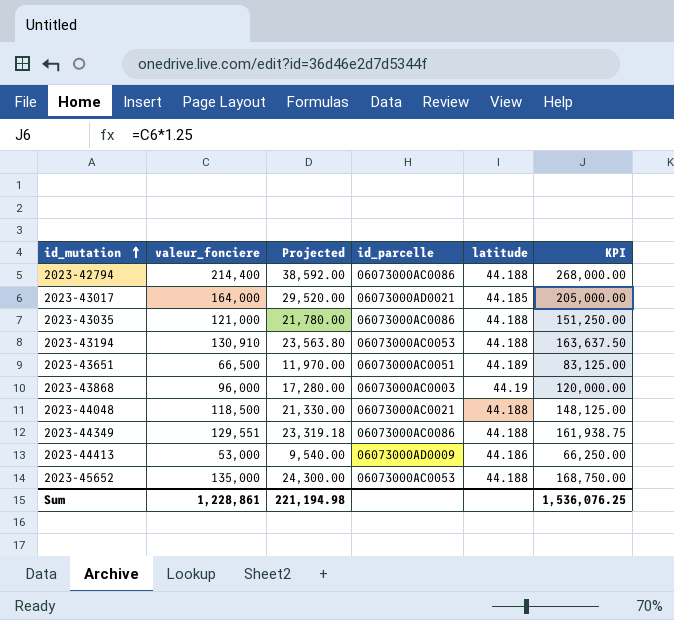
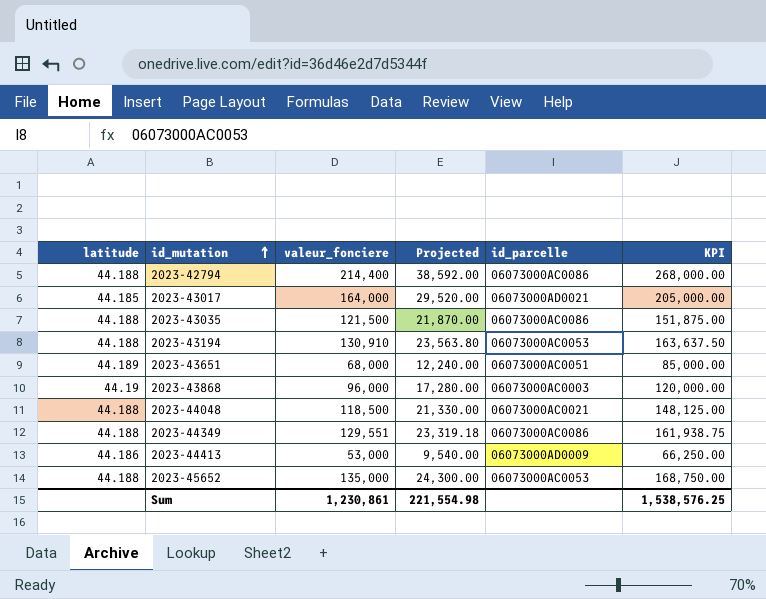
column latitude | position: 5 -> 1
2023-43035 | valeur_fonciere: 121,000 -> 121,500
2023-43035 | Projected: 21,780.00 -> 21,870.00
2023-43035 | KPI: 151,250.00 -> 151,875.00
2023-43651 | valeur_fonciere: 66,500 -> 68,000
2023-43651 | Projected: 11,970.00 -> 12,240.00
2023-43651 | KPI: 83,125.00 -> 85,000.00
Sum | valeur_fonciere: 1,228,861 -> 1,230,861
Sum | Projected: 221,194.98 -> 221,554.98
Sum | KPI: 1,536,076.25 -> 1,538,576.25

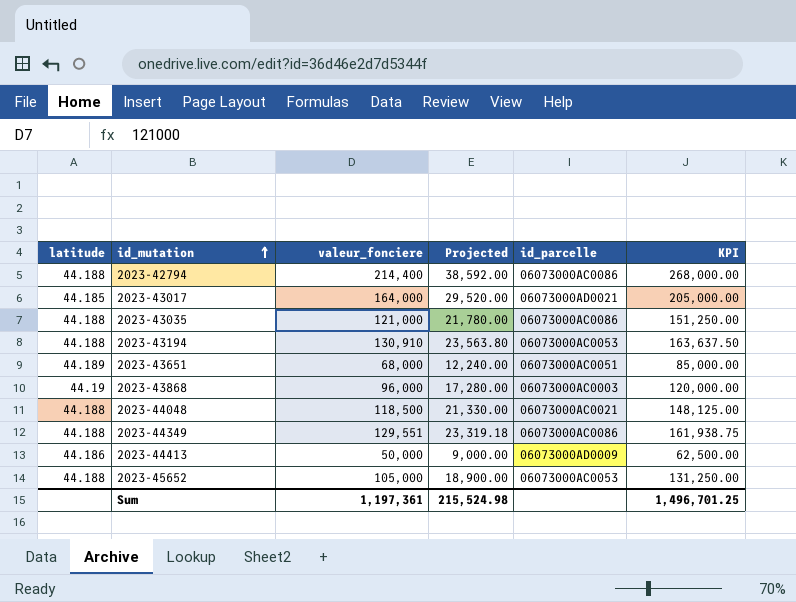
2023-43035 | valeur_fonciere: 121,500 -> 121,000
2023-43035 | Projected: 21,870.00 -> 21,780.00
2023-43035 | KPI: 151,875.00 -> 151,250.00
2023-44413 | valeur_fonciere: 53,000 -> 50,000
2023-44413 | Projected: 9,540.00 -> 9,000.00
2023-44413 | KPI: 66,250.00 -> 62,500.00
2023-45652 | valeur_fonciere: 135,000 -> 105,000
2023-45652 | Projected: 24,300.00 -> 18,900.00
2023-45652 | KPI: 168,750.00 -> 131,250.00
Sum | valeur_fonciere: 1,230,861 -> 1,197,361
Sum | Projected: 221,554.98 -> 215,524.98
Sum | KPI: 1,538,576.25 -> 1,496,701.25

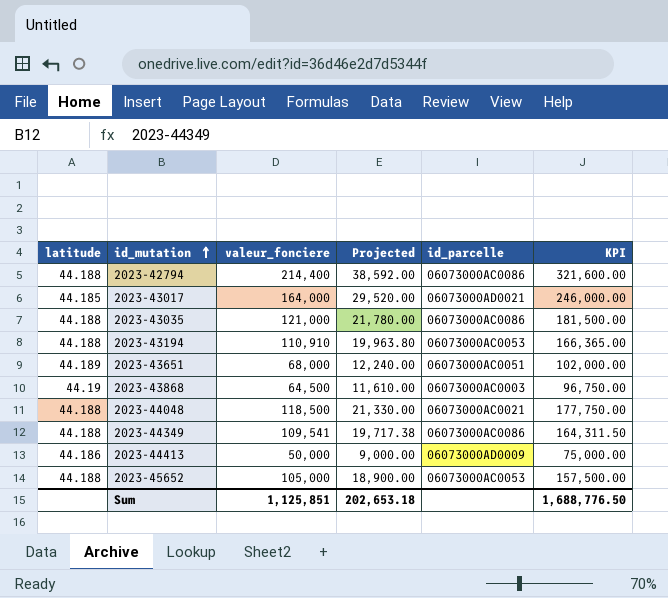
column KPI | formula: [valeur_fonciere] * 1.25 -> [valeur_fonciere] * 1.5
2023-43194 | valeur_fonciere: 130,910 -> 110,910
2023-43194 | Projected: 23,563.80 -> 19,963.80
2023-43868 | valeur_fonciere: 96,000 -> 64,500
2023-43868 | Projected: 17,280.00 -> 11,610.00
2023-44349 | valeur_fonciere: 129,551 -> 109,541
2023-44349 | Projected: 23,319.18 -> 19,717.38
Sum | valeur_fonciere: 1,197,361 -> 1,125,851
Sum | Projected: 215,524.98 -> 202,653.18
Sum | KPI: 1,496,701.25 -> 1,688,776.50

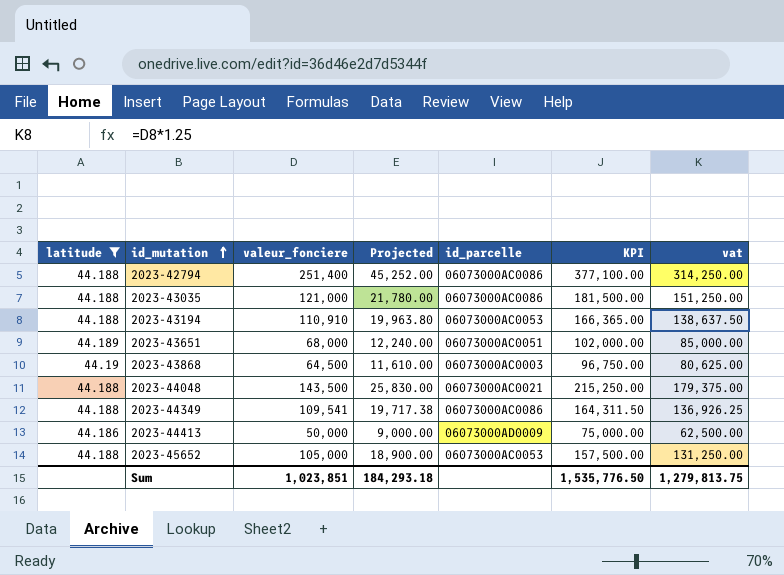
filter: none -> latitude != 44.185
column vat | formula: none -> [valeur_fonciere] * 1.25
2023-42794 | valeur_fonciere: 214,400 -> 251,400
2023-42794 | Projected: 38,592.00 -> 45,252.00
2023-42794 | KPI: 321,600.00 -> 377,100.00
2023-44048 | valeur_fonciere: 118,500 -> 143,500
2023-44048 | Projected: 21,330.00 -> 25,830.00
2023-44048 | KPI: 177,750.00 -> 215,250.00
Sum | valeur_fonciere: 1,125,851 -> 1,023,851
Sum | Projected: 202,653.18 -> 184,293.18
Sum | KPI: 1,688,776.50 -> 1,535,776.50

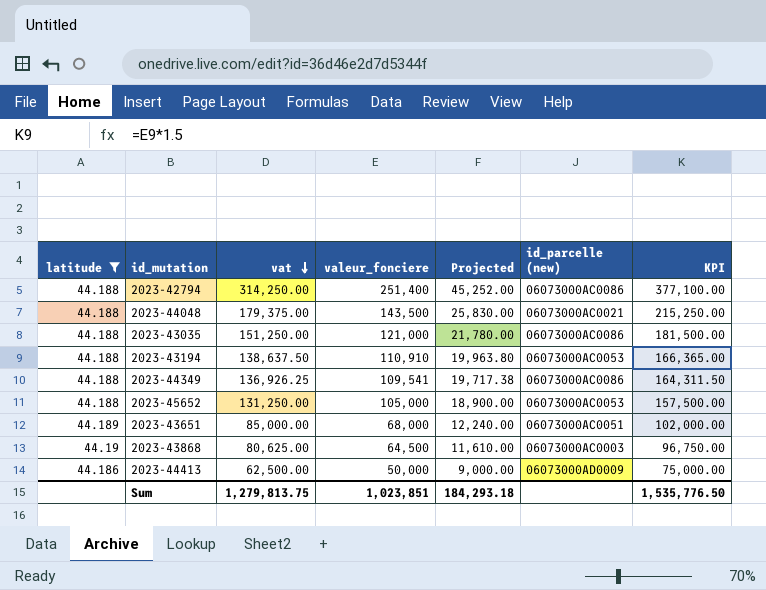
row order: id_mutation ascending -> vat descending
column vat | position: 7 -> 3
column name: id_parcelle -> id_parcelle (new)

